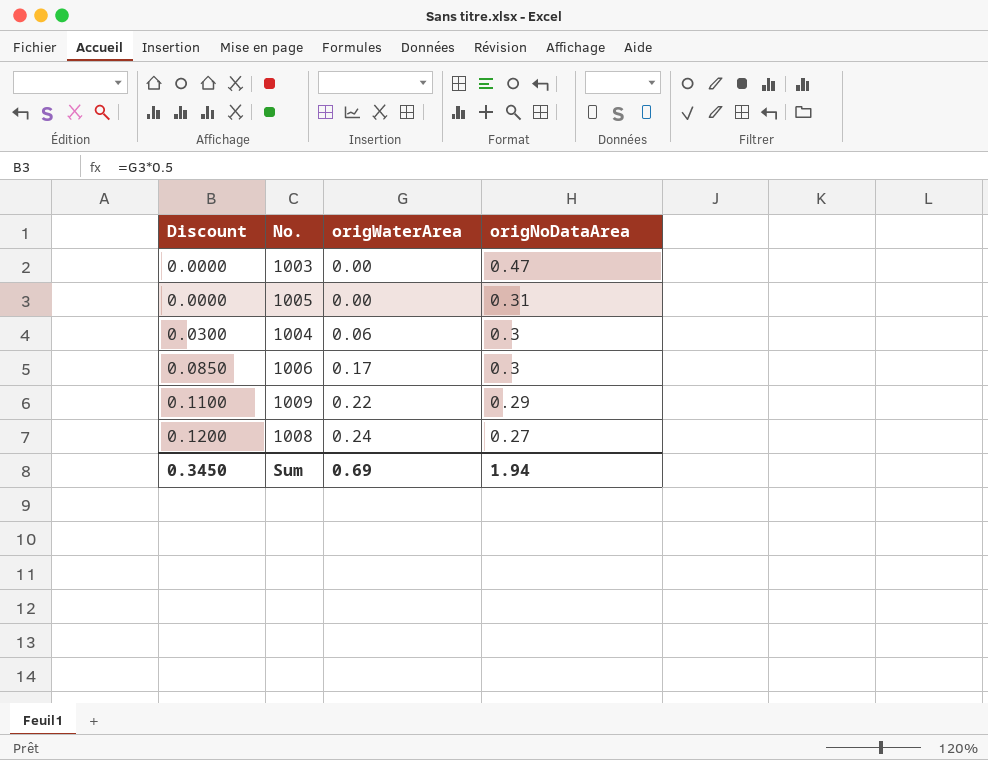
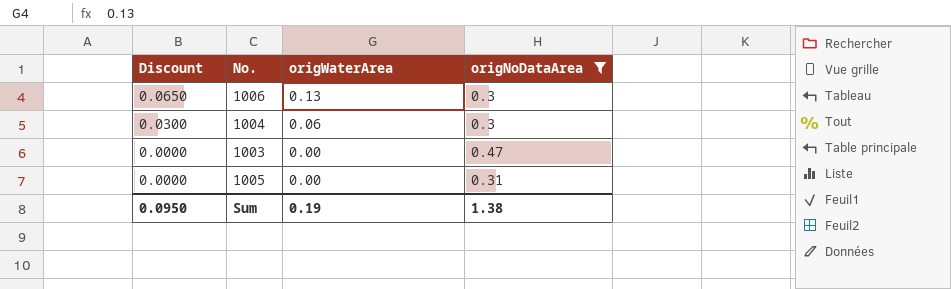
filter: none -> origNoDataArea >= 0.3
row order: Discount ascending -> Discount descending
1006 | Discount: 0.0850 -> 0.0650
1006 | origWaterArea: 0.17 -> 0.13
Sum | Discount: 0.3450 -> 0.0950
Sum | origWaterArea: 0.69 -> 0.19
Sum | origNoDataArea: 1.94 -> 1.38

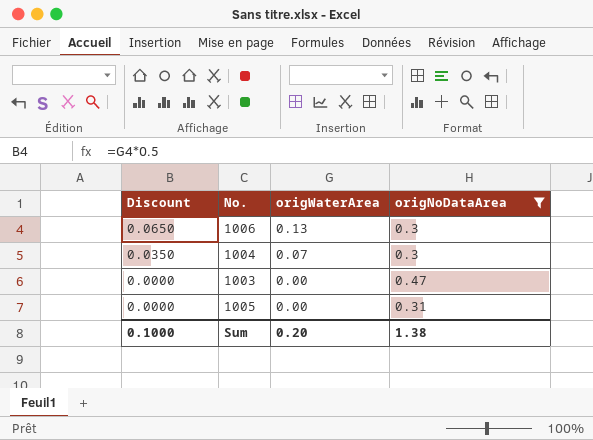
1004 | Discount: 0.0300 -> 0.0350
1004 | origWaterArea: 0.06 -> 0.07
Sum | Discount: 0.0950 -> 0.1000
Sum | origWaterArea: 0.19 -> 0.20

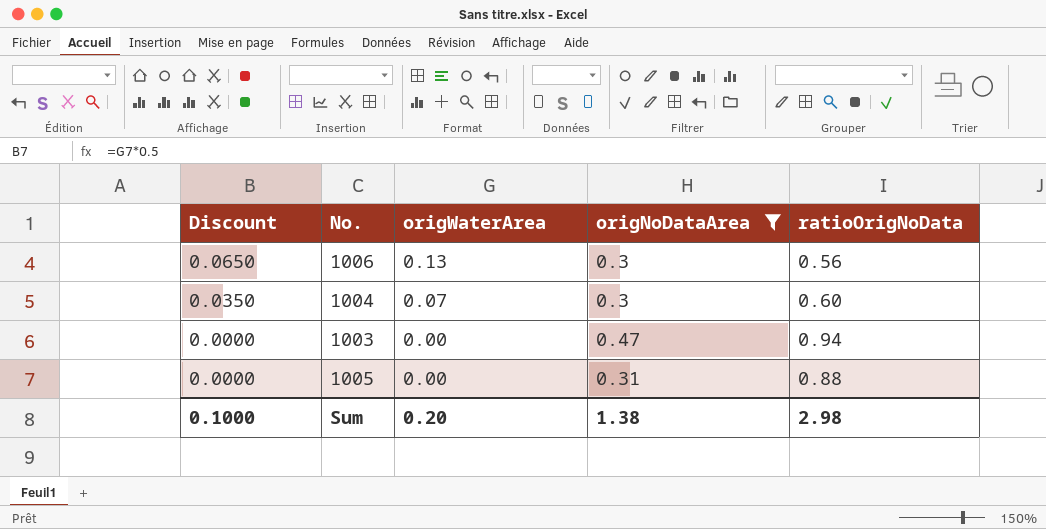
column ratioOrigNoData | position: none -> 5

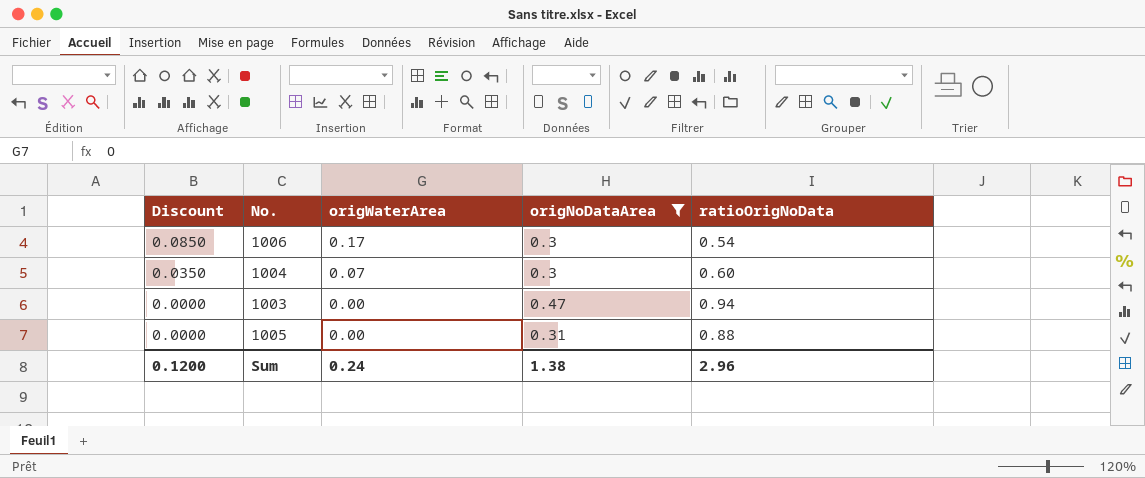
1006 | Discount: 0.0650 -> 0.0850
1006 | origWaterArea: 0.13 -> 0.17
1006 | ratioOrigNoData: 0.56 -> 0.54
Sum | Discount: 0.1000 -> 0.1200
Sum | origWaterArea: 0.20 -> 0.24
Sum | ratioOrigNoData: 2.98 -> 2.96

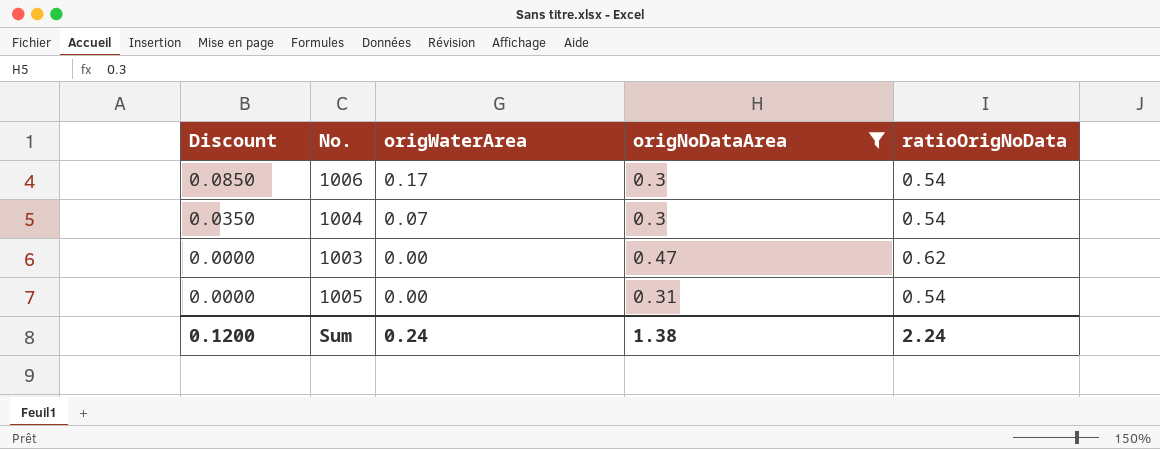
1004 | ratioOrigNoData: 0.60 -> 0.54
1003 | ratioOrigNoData: 0.94 -> 0.62
1005 | ratioOrigNoData: 0.88 -> 0.54
Sum | ratioOrigNoData: 2.96 -> 2.24

